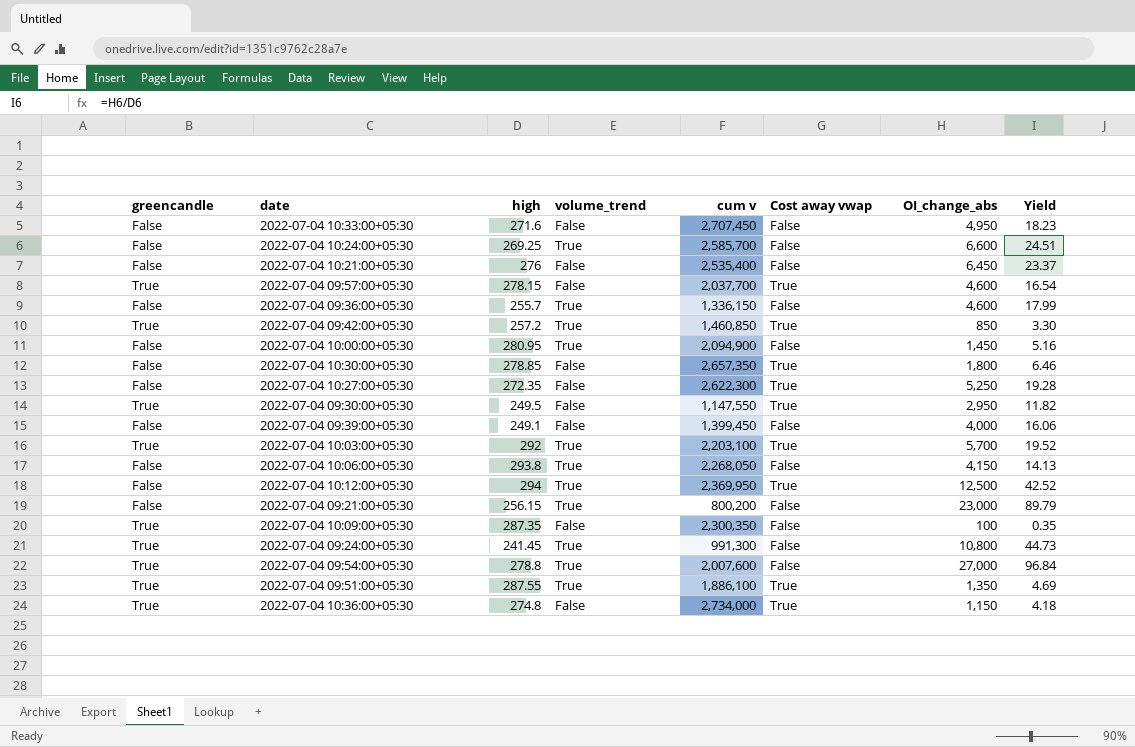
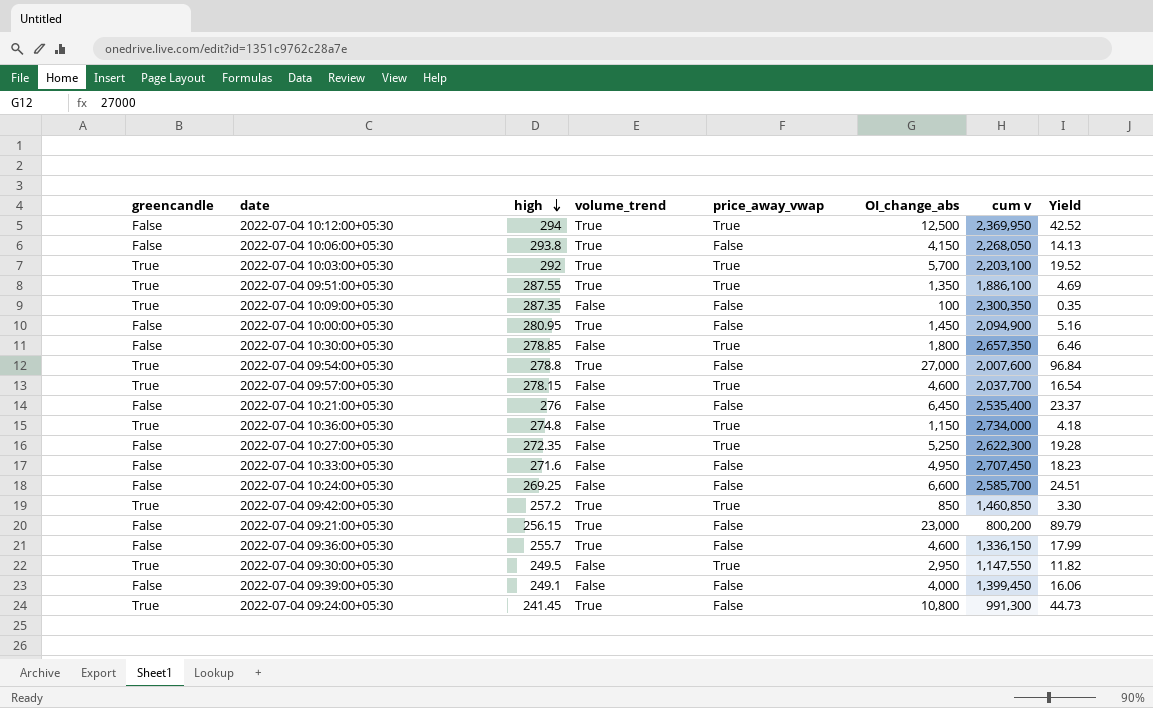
row order: none -> high descending
column name: Cost away vwap -> price_away_vwap
column cum v | position: 5 -> 7
2022-07-04 10:24:00+05:30 | volume_trend: True -> False

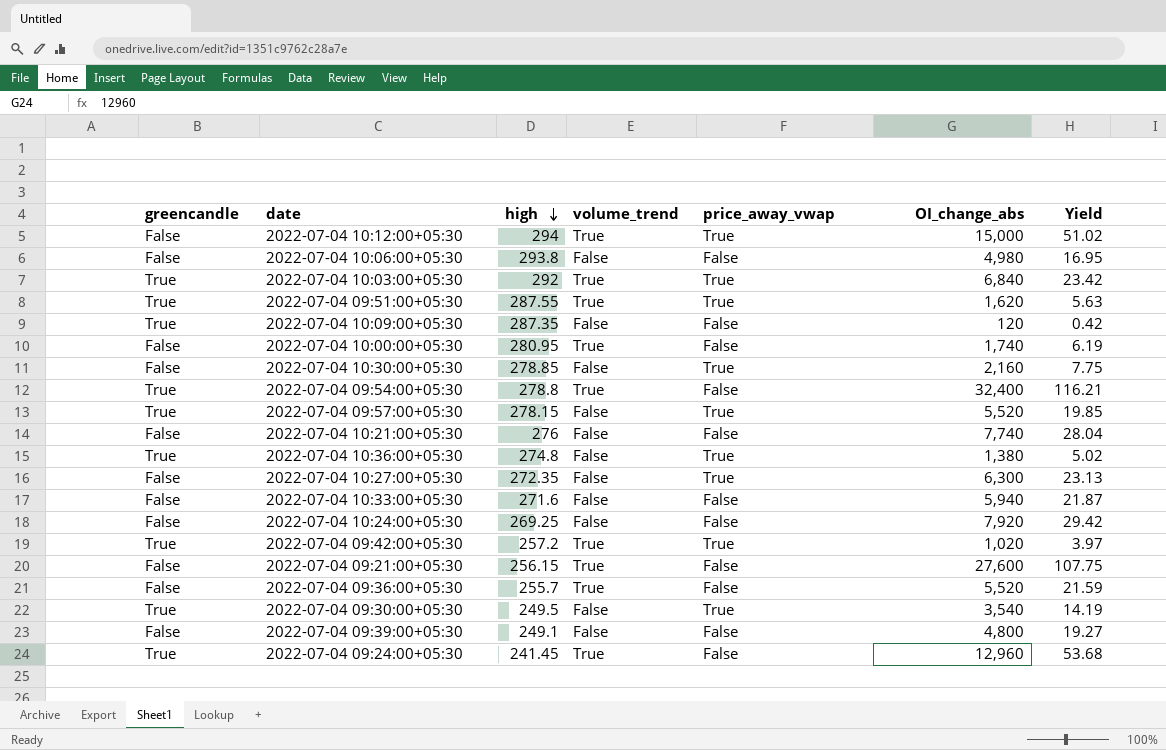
column cum v | position: 7 -> none
2022-07-04 10:12:00+05:30 | OI_change_abs: 12,500 -> 15,000
2022-07-04 10:12:00+05:30 | Yield: 42.52 -> 51.02
2022-07-04 10:06:00+05:30 | volume_trend: True -> False
2022-07-04 10:06:00+05:30 | OI_change_abs: 4,150 -> 4,980
2022-07-04 10:06:00+05:30 | Yield: 14.13 -> 16.95
2022-07-04 10:03:00+05:30 | OI_change_abs: 5,700 -> 6,840
2022-07-04 10:03:00+05:30 | Yield: 19.52 -> 23.42
2022-07-04 09:51:00+05:30 | OI_change_abs: 1,350 -> 1,620
2022-07-04 09:51:00+05:30 | Yield: 4.69 -> 5.63
2022-07-04 10:09:00+05:30 | OI_change_abs: 100 -> 120
2022-07-04 10:09:00+05:30 | Yield: 0.35 -> 0.42
2022-07-04 10:00:00+05:30 | OI_change_abs: 1,450 -> 1,740
2022-07-04 10:00:00+05:30 | Yield: 5.16 -> 6.19
2022-07-04 10:30:00+05:30 | OI_change_abs: 1,800 -> 2,160
2022-07-04 10:30:00+05:30 | Yield: 6.46 -> 7.75
2022-07-04 09:54:00+05:30 | OI_change_abs: 27,000 -> 32,400
2022-07-04 09:54:00+05:30 | Yield: 96.84 -> 116.21
2022-07-04 09:57:00+05:30 | OI_change_abs: 4,600 -> 5,520
2022-07-04 09:57:00+05:30 | Yield: 16.54 -> 19.85
2022-07-04 10:21:00+05:30 | OI_change_abs: 6,450 -> 7,740
2022-07-04 10:21:00+05:30 | Yield: 23.37 -> 28.04
2022-07-04 10:36:00+05:30 | OI_change_abs: 1,150 -> 1,380
2022-07-04 10:36:00+05:30 | Yield: 4.18 -> 5.02
2022-07-04 10:27:00+05:30 | OI_change_abs: 5,250 -> 6,300
2022-07-04 10:27:00+05:30 | Yield: 19.28 -> 23.13
2022-07-04 10:33:00+05:30 | OI_change_abs: 4,950 -> 5,940
2022-07-04 10:33:00+05:30 | Yield: 18.23 -> 21.87
2022-07-04 10:24:00+05:30 | OI_change_abs: 6,600 -> 7,920
2022-07-04 10:24:00+05:30 | Yield: 24.51 -> 29.42
2022-07-04 09:42:00+05:30 | OI_change_abs: 850 -> 1,020
2022-07-04 09:42:00+05:30 | Yield: 3.30 -> 3.97
2022-07-04 09:21:00+05:30 | OI_change_abs: 23,000 -> 27,600
2022-07-04 09:21:00+05:30 | Yield: 89.79 -> 107.75
2022-07-04 09:36:00+05:30 | OI_change_abs: 4,600 -> 5,520
2022-07-04 09:36:00+05:30 | Yield: 17.99 -> 21.59
2022-07-04 09:30:00+05:30 | OI_change_abs: 2,950 -> 3,540
2022-07-04 09:30:00+05:30 | Yield: 11.82 -> 14.19
2022-07-04 09:39:00+05:30 | OI_change_abs: 4,000 -> 4,800
2022-07-04 09:39:00+05:30 | Yield: 16.06 -> 19.27
2022-07-04 09:24:00+05:30 | OI_change_abs: 10,800 -> 12,960
2022-07-04 09:24:00+05:30 | Yield: 44.73 -> 53.68

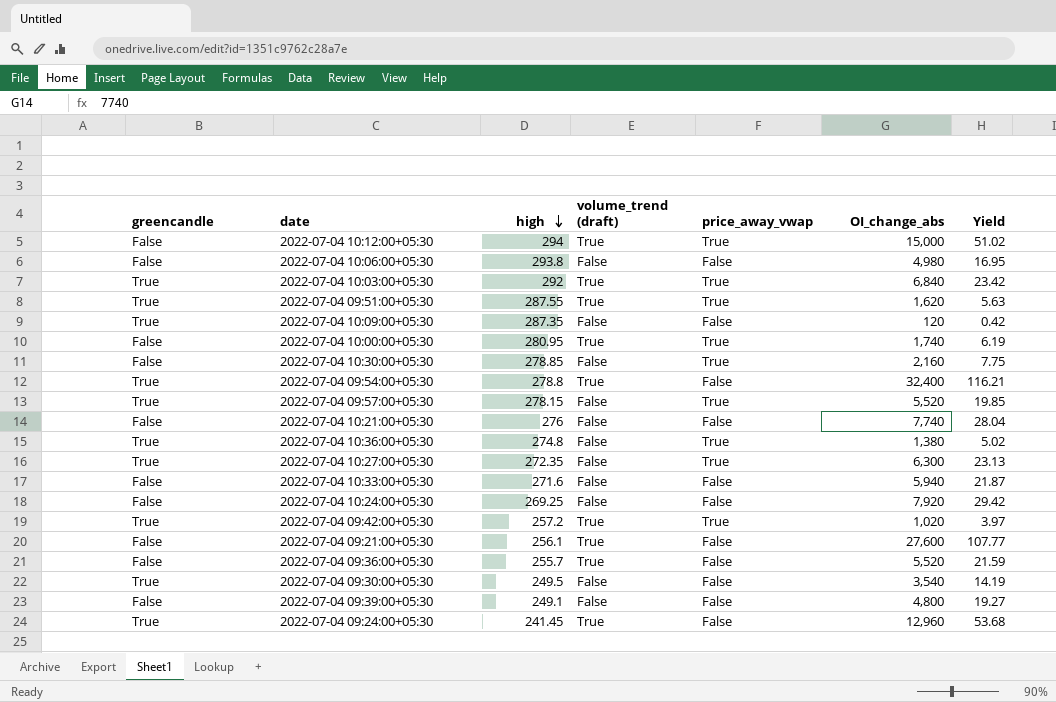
column name: volume_trend -> volume_trend (draft)
2022-07-04 10:00:00+05:30 | price_away_vwap: False -> True
2022-07-04 10:27:00+05:30 | greencandle: False -> True
2022-07-04 09:21:00+05:30 | high: 256.15 -> 256.1
2022-07-04 09:21:00+05:30 | Yield: 107.75 -> 107.77
2022-07-04 09:30:00+05:30 | price_away_vwap: True -> False

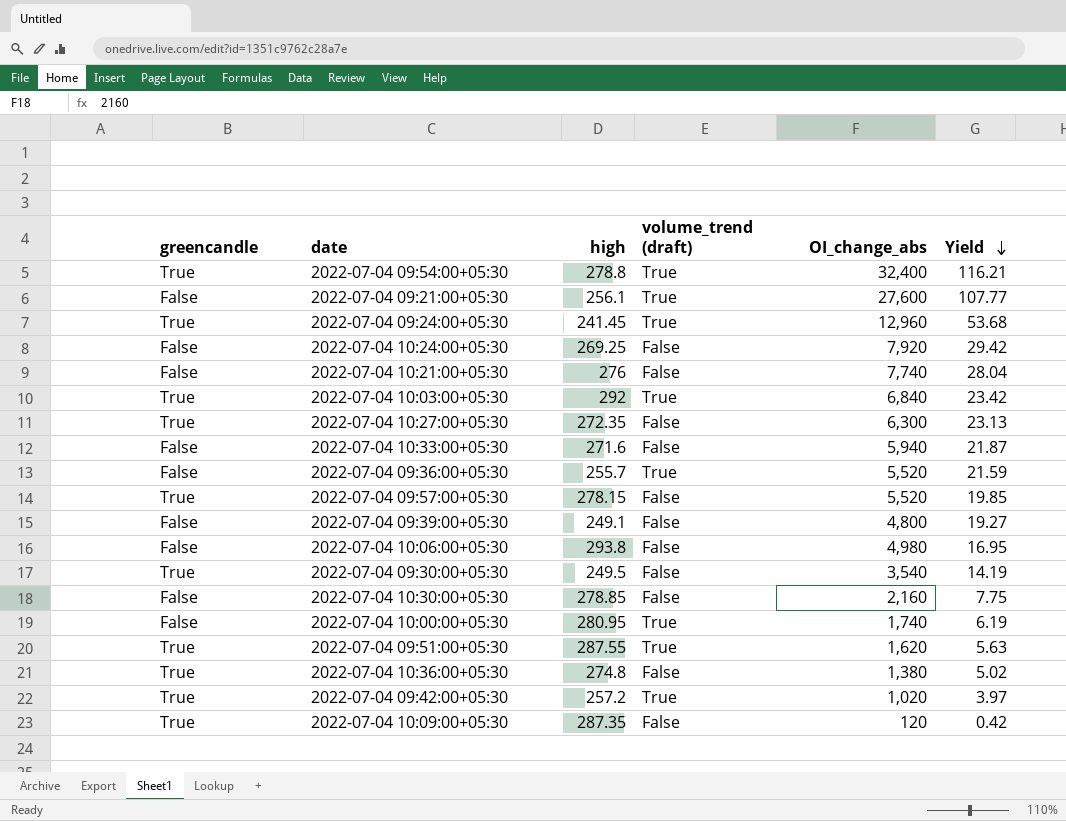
row order: high descending -> Yield descending
column price_away_vwap | position: 5 -> none
row 2022-07-04 10:12:00+05:30: False | 294 | True | True | 15,000 | 51.02 -> none

